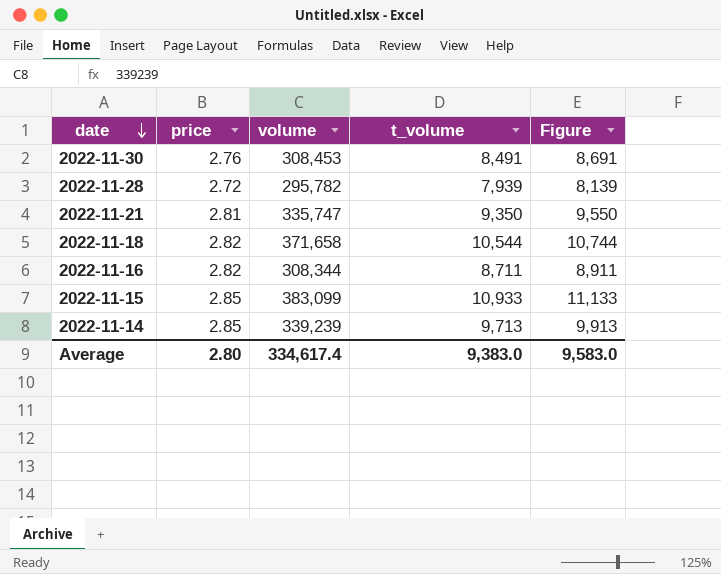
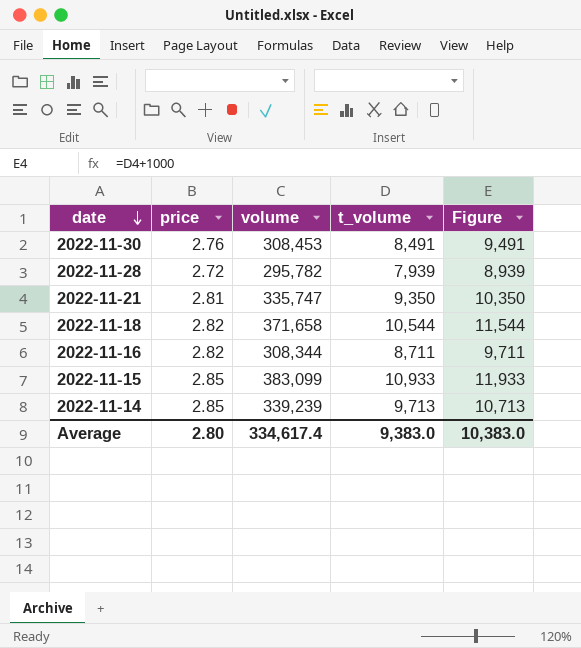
column Figure | formula: [t_volume] + 200 -> [t_volume] + 1000
Average | Figure: 9,583.0 -> 10,383.0

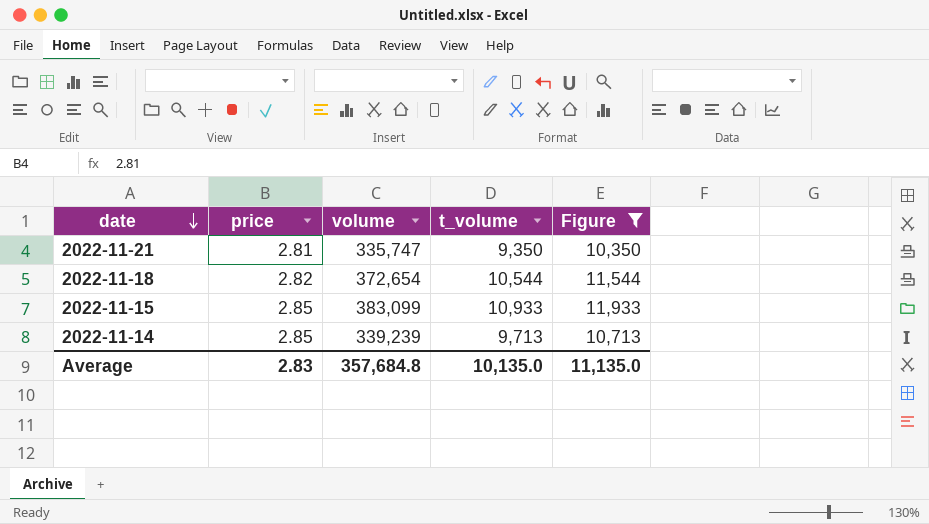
filter: none -> Figure >= 10,350
2022-11-18 | volume: 371,658 -> 372,654
Average | price: 2.80 -> 2.83
Average | volume: 334,617.4 -> 357,684.8
Average | t_volume: 9,383.0 -> 10,135.0
Average | Figure: 10,383.0 -> 11,135.0

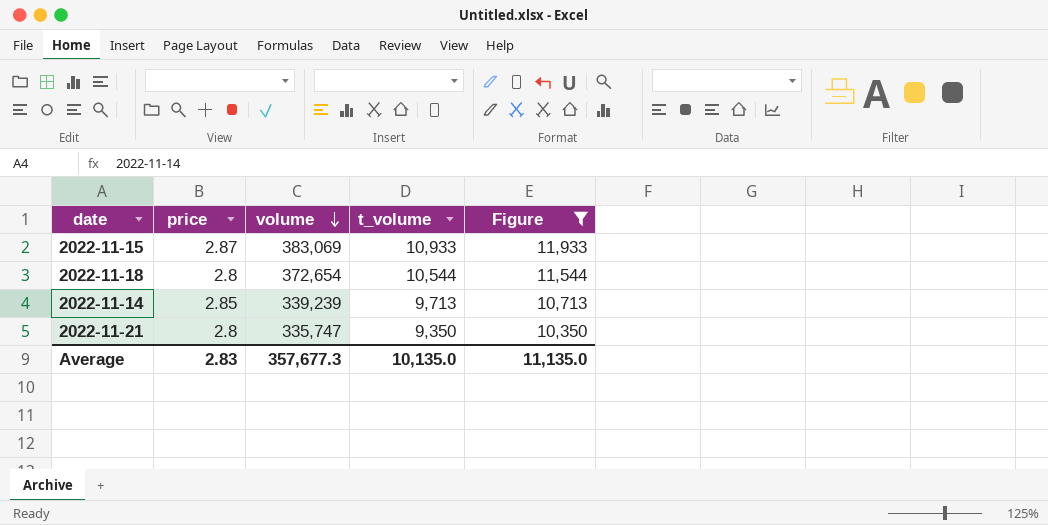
row order: date descending -> volume descending
2022-11-15 | price: 2.85 -> 2.87
2022-11-15 | volume: 383,099 -> 383,069
2022-11-18 | price: 2.82 -> 2.8
2022-11-21 | price: 2.81 -> 2.8
Average | volume: 357,684.8 -> 357,677.3

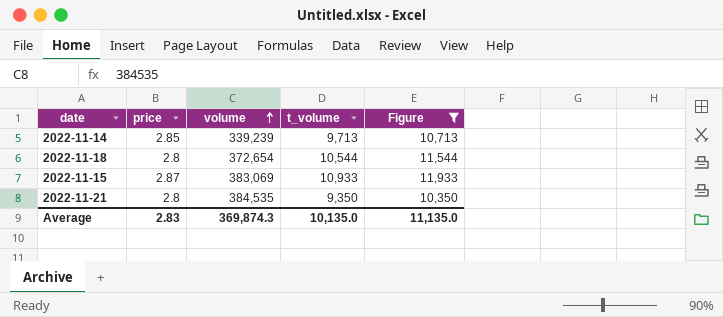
row order: volume descending -> volume ascending
2022-11-21 | volume: 335,747 -> 384,535
Average | volume: 357,677.3 -> 369,874.3

